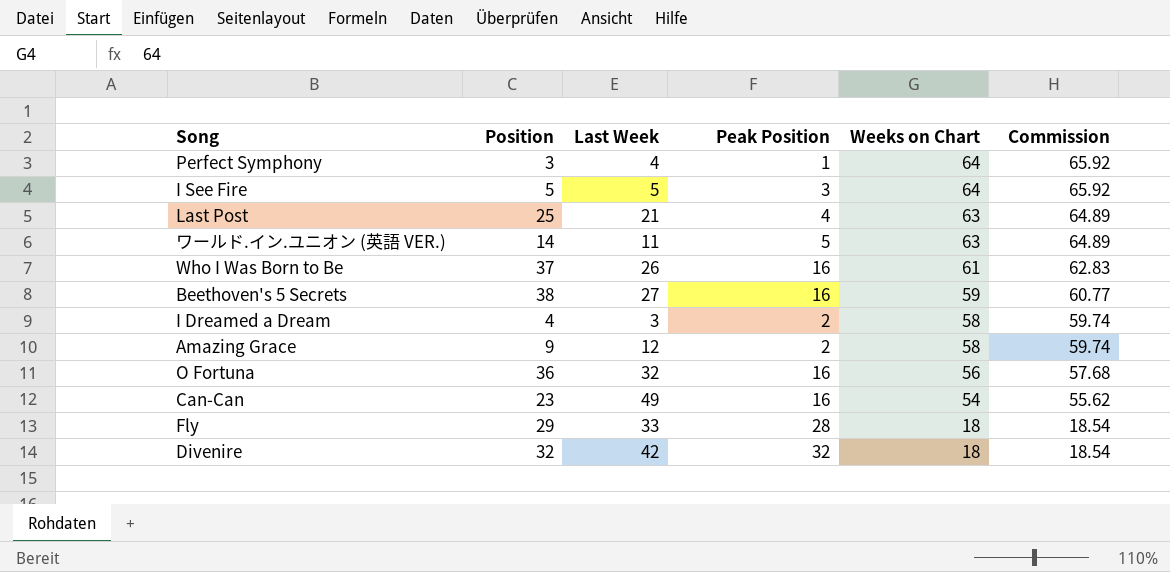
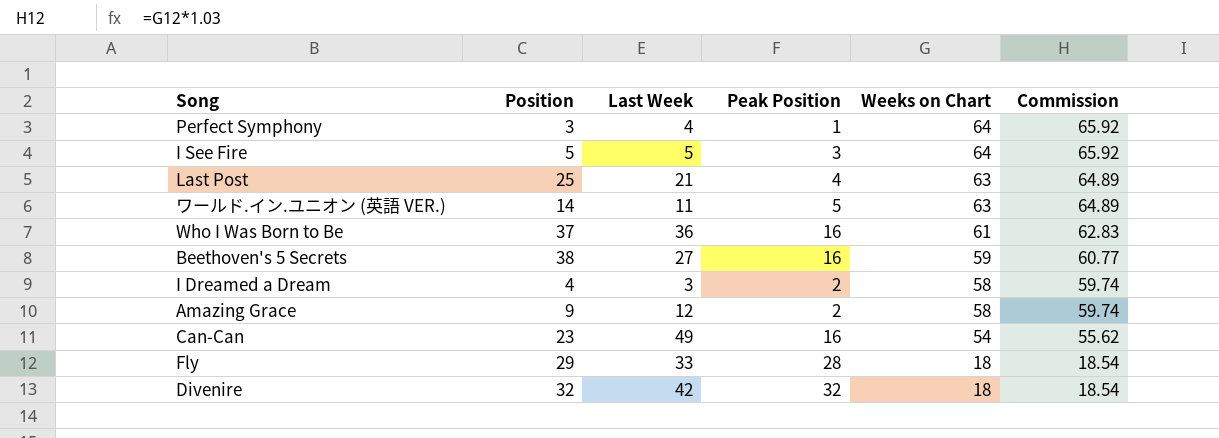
row O Fortuna: 36 | 32 | 16 | 56 | 57.68 -> none
Who I Was Born to Be | Last Week: 26 -> 36

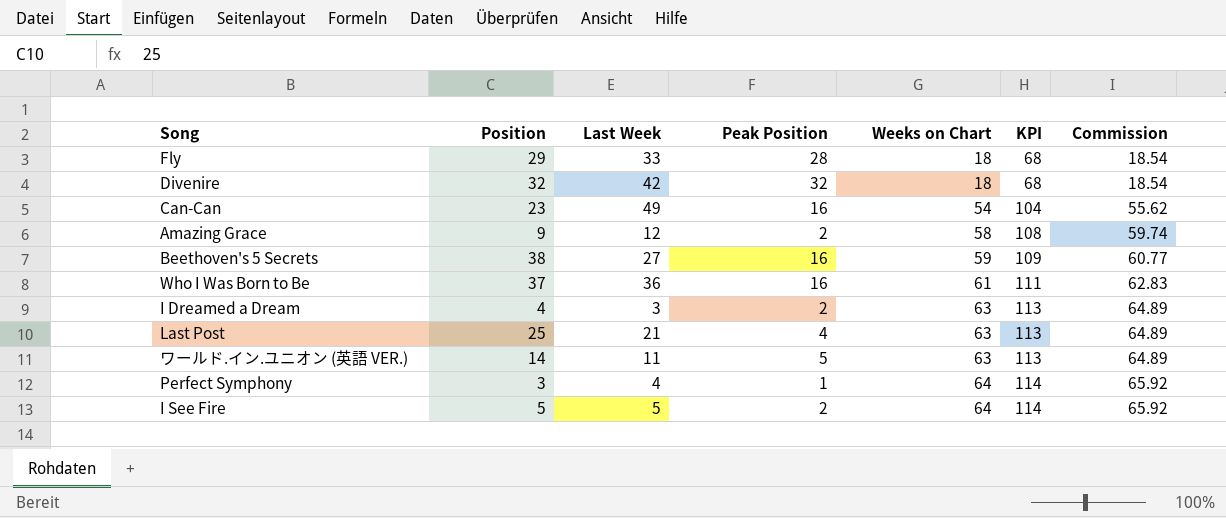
row order: Weeks on Chart descending -> Weeks on Chart ascending
column KPI | formula: none -> [Weeks on Chart] + 50
I Dreamed a Dream | Weeks on Chart: 58 -> 63
I Dreamed a Dream | Commission: 59.74 -> 64.89
I See Fire | Peak Position: 3 -> 2

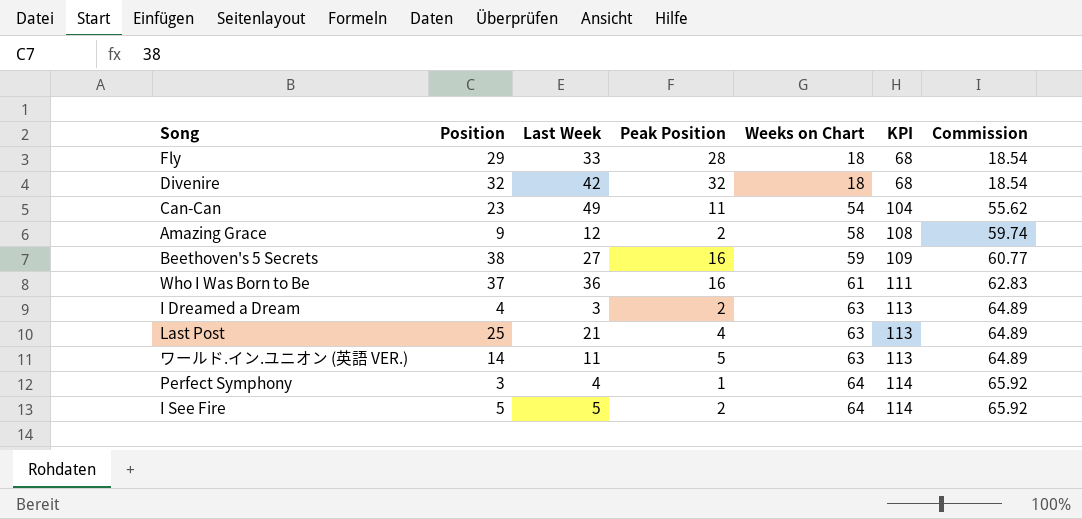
Can-Can | Peak Position: 16 -> 11

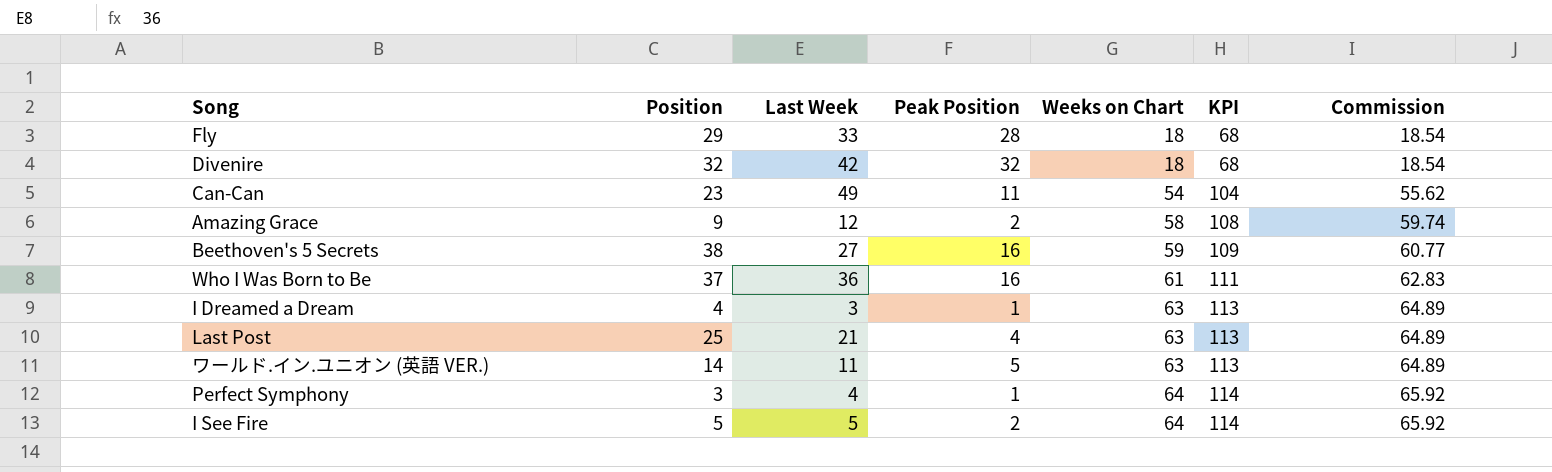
I Dreamed a Dream | Peak Position: 2 -> 1

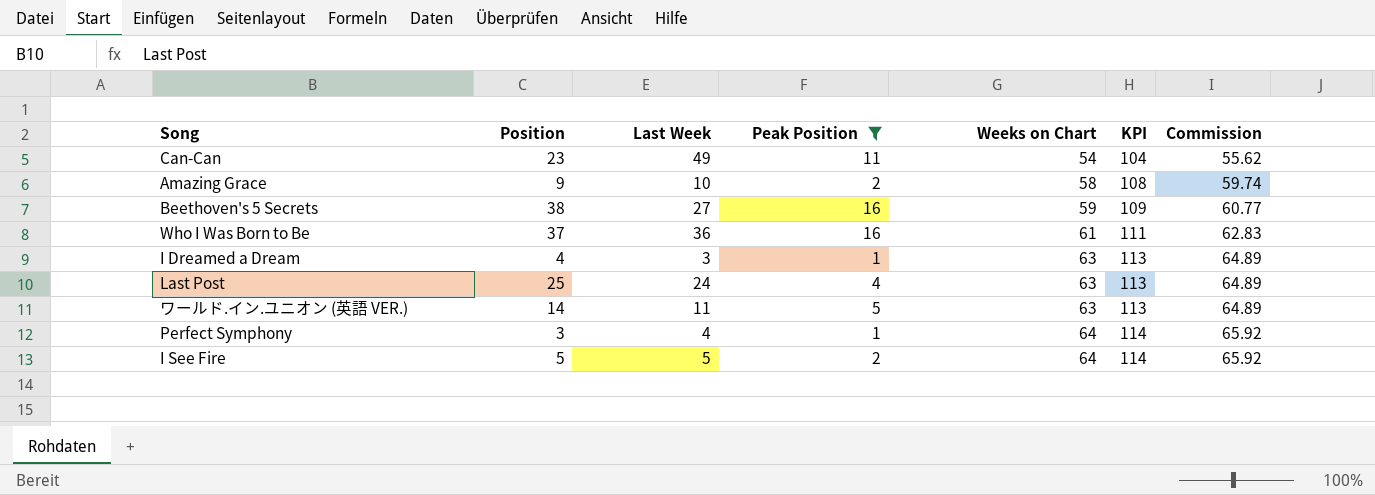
filter: none -> Peak Position <= 16
Amazing Grace | Last Week: 12 -> 10
Last Post | Last Week: 21 -> 24

